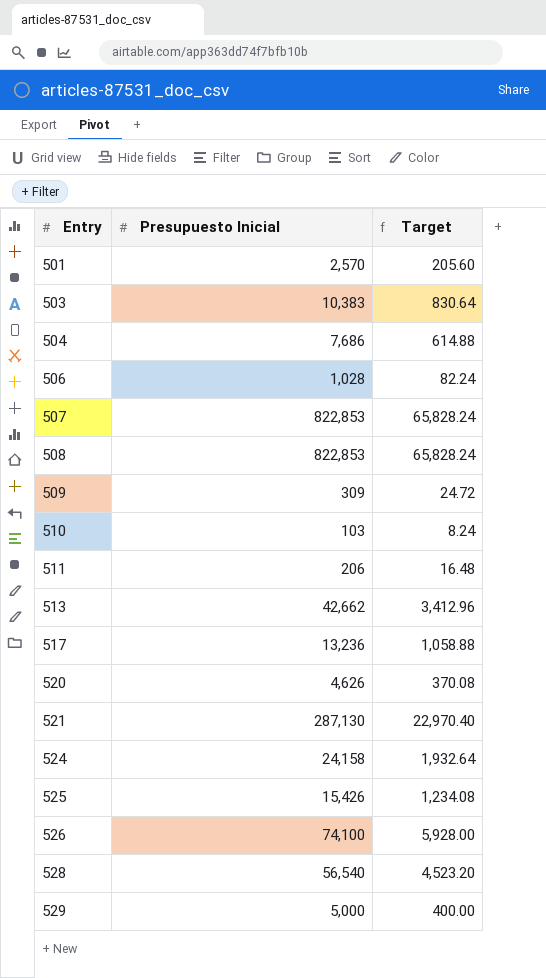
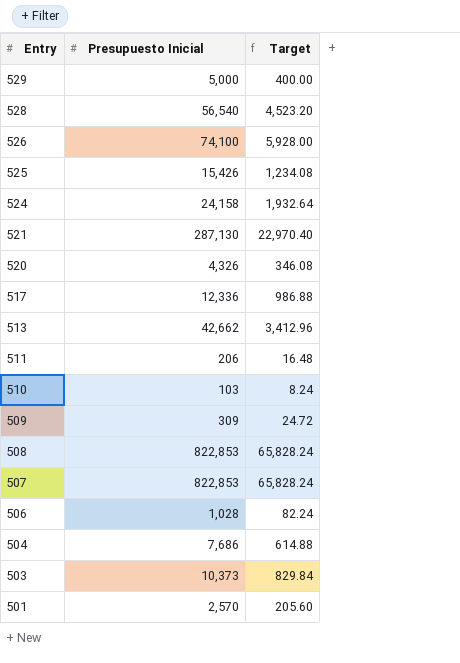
row order: Entry ascending -> Entry descending
520 | Presupuesto Inicial: 4,626 -> 4,326
520 | Target: 370.08 -> 346.08
517 | Presupuesto Inicial: 13,236 -> 12,336
517 | Target: 1,058.88 -> 986.88
503 | Presupuesto Inicial: 10,383 -> 10,373
503 | Target: 830.64 -> 829.84

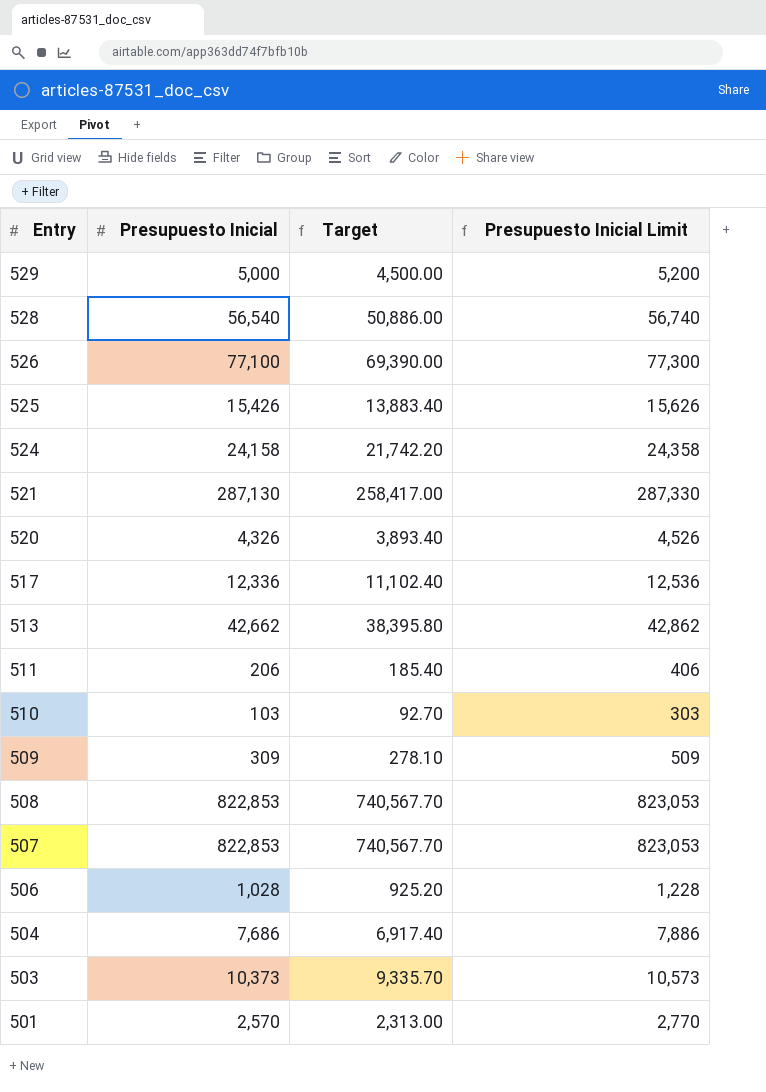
column Target | formula: [Presupuesto Inicial] * 0.08 -> [Presupuesto Inicial] * 0.9
column Presupuesto Inicial Limit | formula: none -> [Presupuesto Inicial] + 200
526 | Presupuesto Inicial: 74,100 -> 77,100

